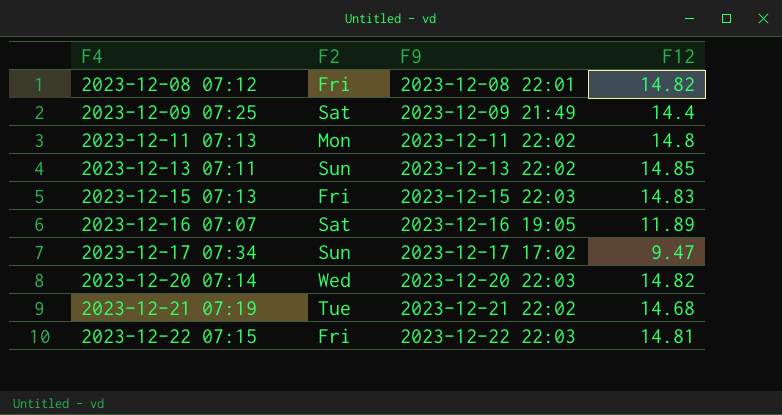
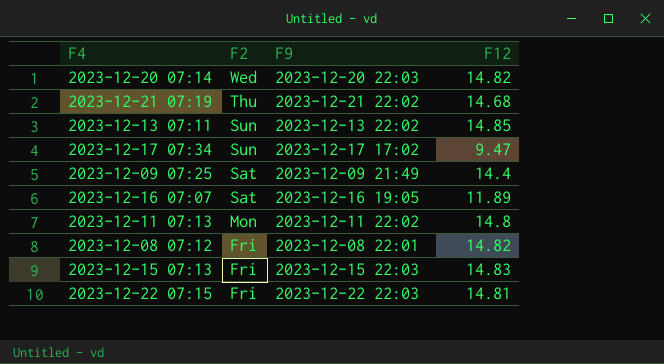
row order: F4 ascending -> F2 descending
2023-12-21 07:19 | F2: Tue -> Thu

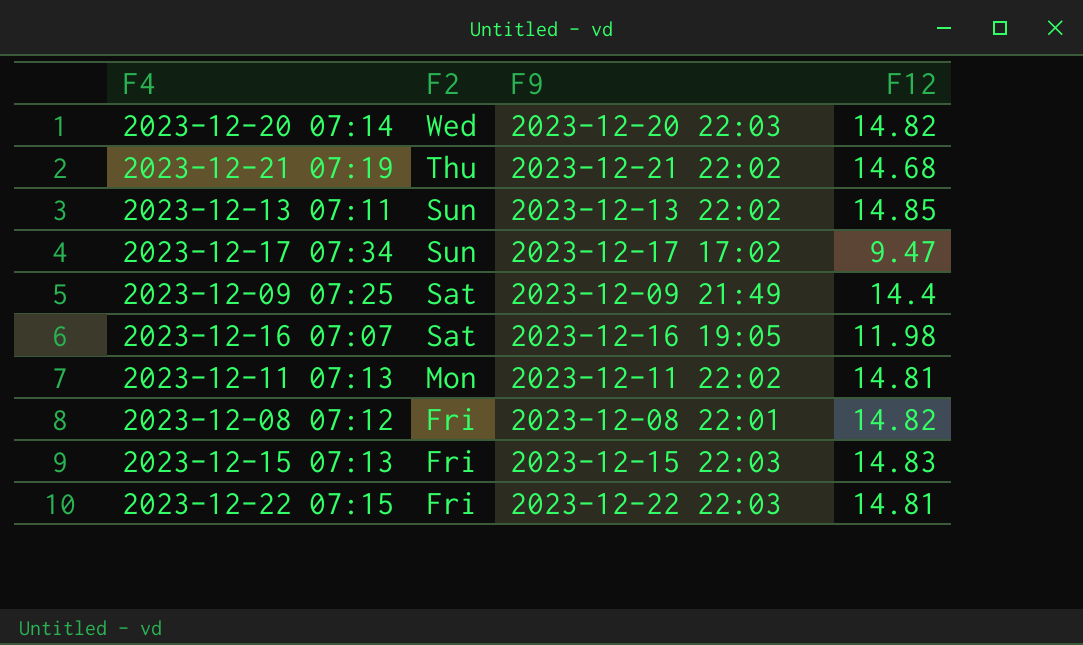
2023-12-16 07:07 | F12: 11.89 -> 11.98
2023-12-11 07:13 | F12: 14.8 -> 14.81

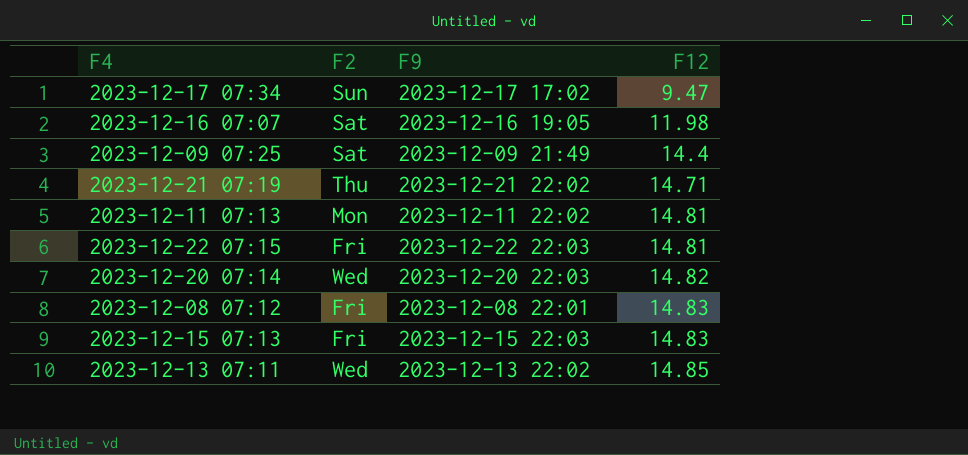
row order: F2 descending -> F12 ascending
2023-12-21 07:19 | F12: 14.68 -> 14.71
2023-12-08 07:12 | F12: 14.82 -> 14.83
2023-12-13 07:11 | F2: Sun -> Wed

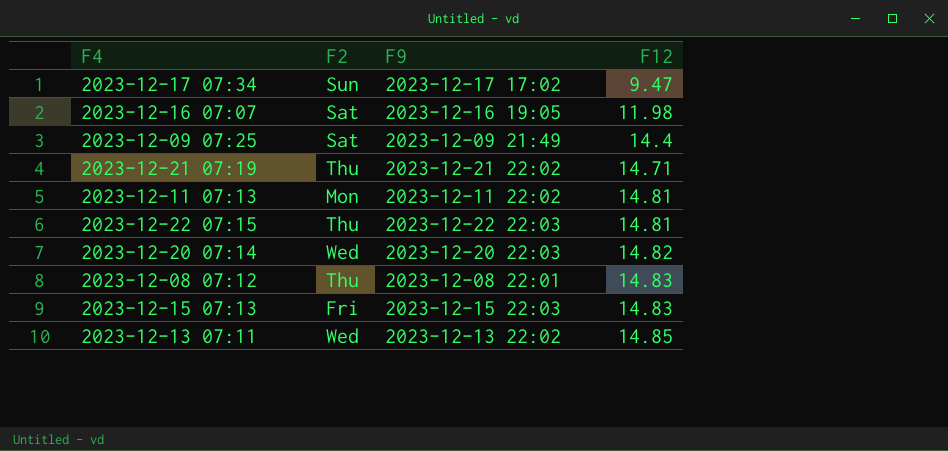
2023-12-22 07:15 | F2: Fri -> Thu
2023-12-08 07:12 | F2: Fri -> Thu

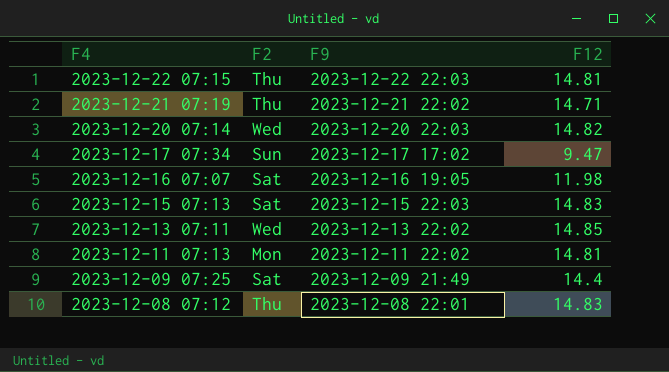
row order: F12 ascending -> F4 descending
2023-12-15 07:13 | F2: Fri -> Sat

